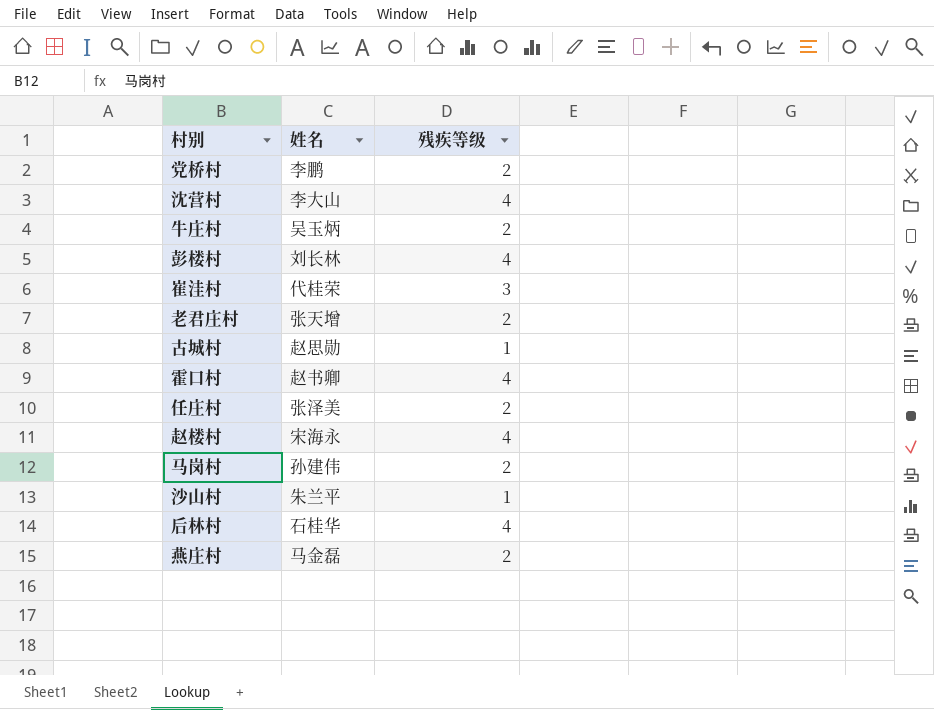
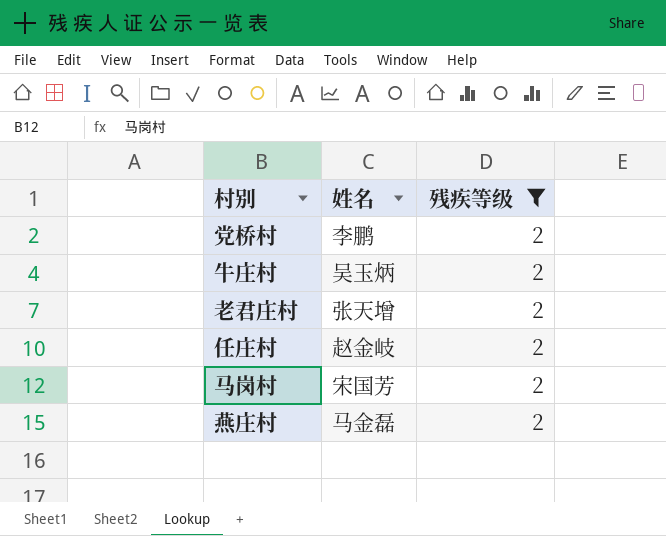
filter: none -> 残疾等级 = 2
任庄村 | 姓名: 张泽美 -> 赵金岐
马岗村 | 姓名: 孙建伟 -> 宋国芳

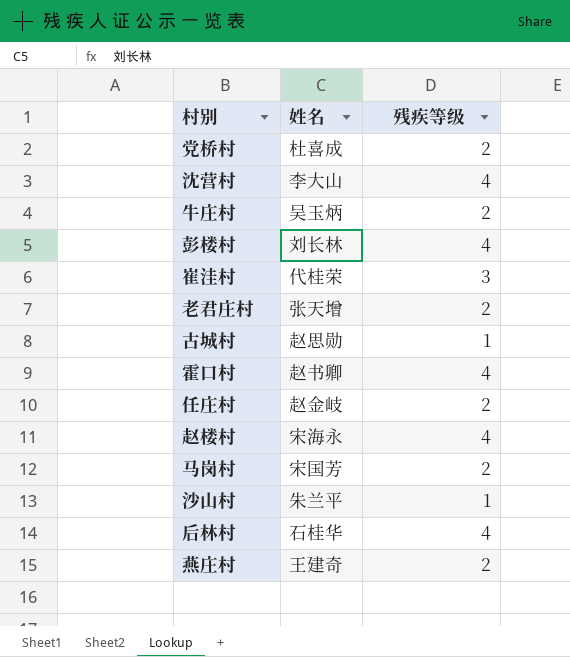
filter: 残疾等级 = 2 -> none
党桥村 | 姓名: 李鹏 -> 杜喜成
燕庄村 | 姓名: 马金磊 -> 王建奇

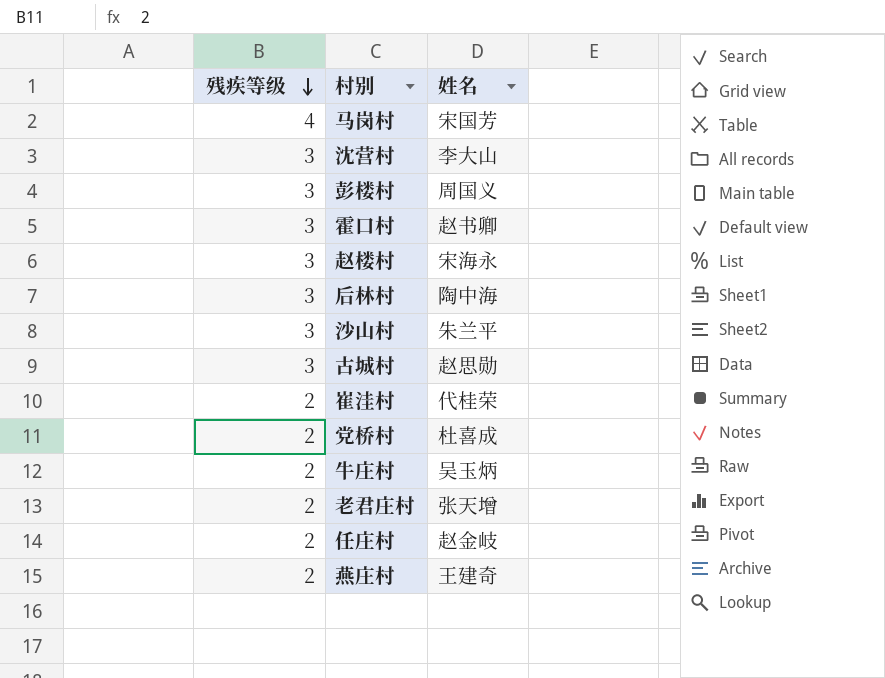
row order: none -> 残疾等级 descending
column 残疾等级 | position: 3 -> 1
马岗村 | 残疾等级: 2 -> 4
沈营村 | 残疾等级: 4 -> 3
彭楼村 | 残疾等级: 4 -> 3
彭楼村 | 姓名: 刘长林 -> 周国义
霍口村 | 残疾等级: 4 -> 3
赵楼村 | 残疾等级: 4 -> 3
后林村 | 残疾等级: 4 -> 3
后林村 | 姓名: 石桂华 -> 陶中海
沙山村 | 残疾等级: 1 -> 3
古城村 | 残疾等级: 1 -> 3
崔洼村 | 残疾等级: 3 -> 2

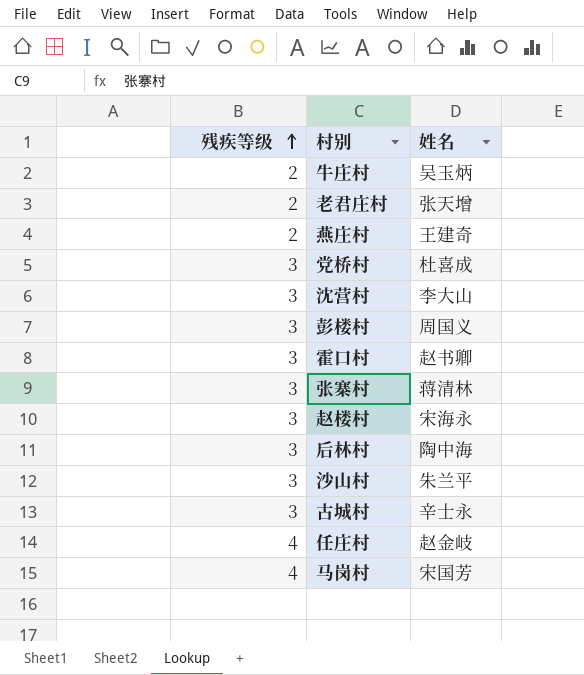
row order: 残疾等级 descending -> 残疾等级 ascending
row 崔洼村: 2 | 代桂荣 -> none
党桥村 | 残疾等级: 2 -> 3
row 张寨村: none -> 3 | 蒋清林
古城村 | 姓名: 赵思勋 -> 辛士永
任庄村 | 残疾等级: 2 -> 4

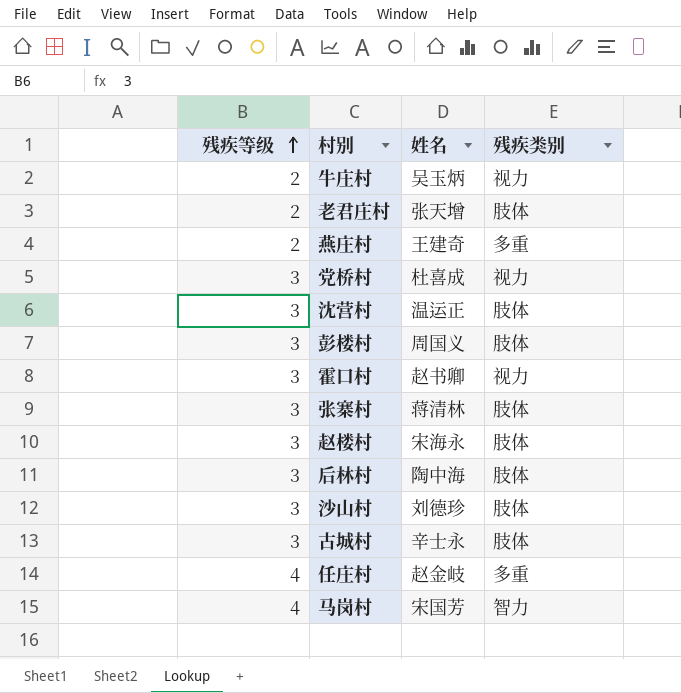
column 残疾类别 | position: none -> 4
沈营村 | 姓名: 李大山 -> 温运正
沙山村 | 姓名: 朱兰平 -> 刘德珍

